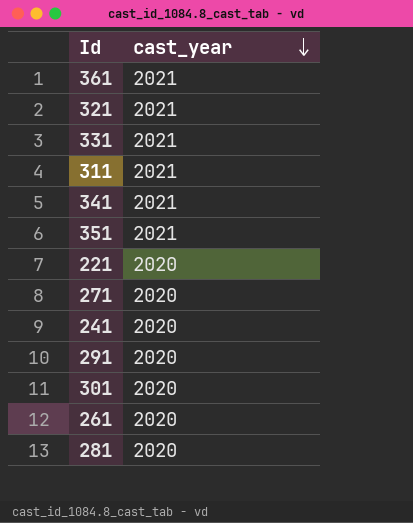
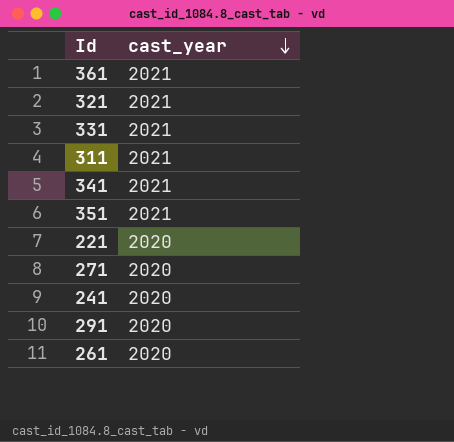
row 301: 2020 -> none
row 281: 2020 -> none

